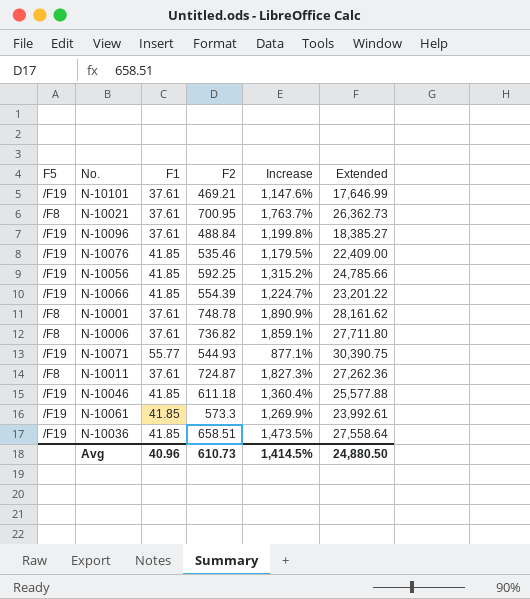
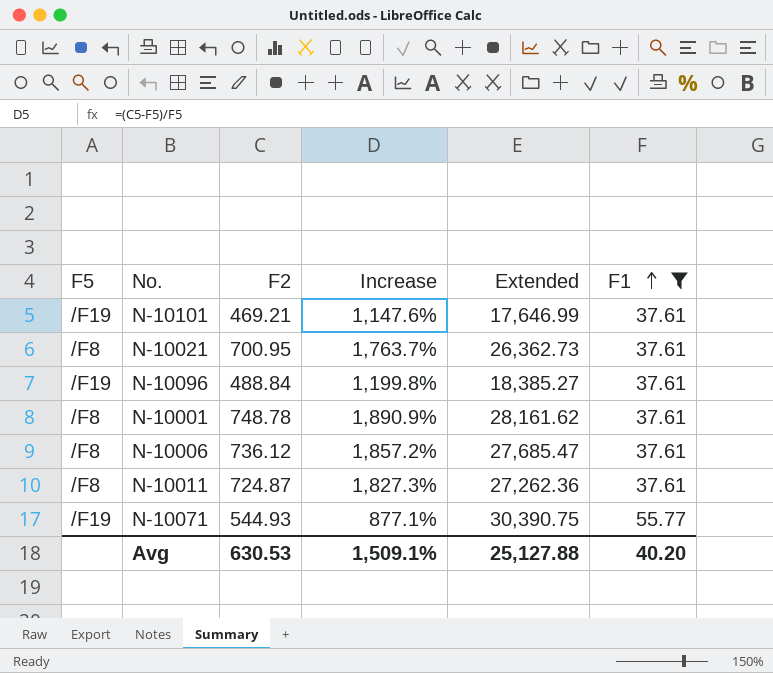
filter: none -> F1 != 41.85
row order: none -> F1 ascending
column F1 | position: 3 -> 6
N-10006 | F2: 736.82 -> 736.12
N-10006 | Increase: 1,859.1% -> 1,857.2%
N-10006 | Extended: 27,711.80 -> 27,685.47
Avg | F2: 610.73 -> 630.53
Avg | Increase: 1,414.5% -> 1,509.1%
Avg | Extended: 24,880.50 -> 25,127.88
Avg | F1: 40.96 -> 40.20

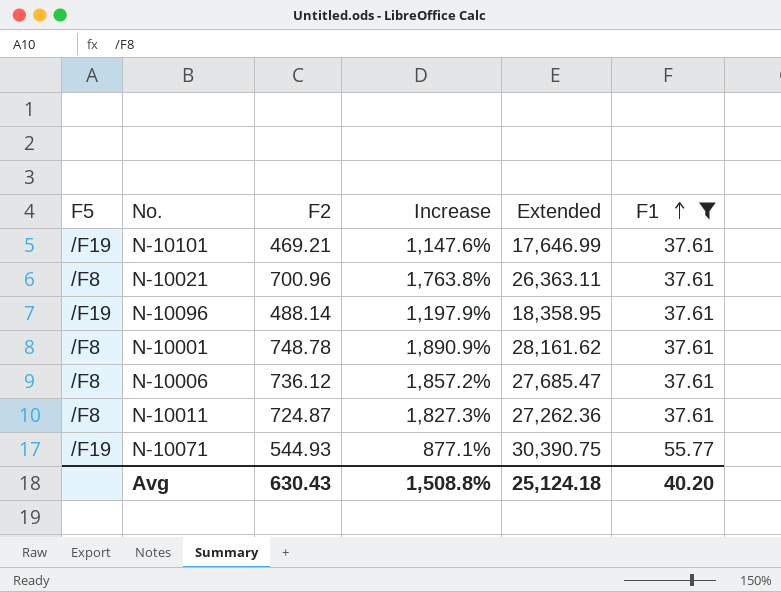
N-10021 | F2: 700.95 -> 700.96
N-10021 | Increase: 1,763.7% -> 1,763.8%
N-10021 | Extended: 26,362.73 -> 26,363.11
N-10096 | F2: 488.84 -> 488.14
N-10096 | Increase: 1,199.8% -> 1,197.9%
N-10096 | Extended: 18,385.27 -> 18,358.95
Avg | F2: 630.53 -> 630.43
Avg | Increase: 1,509.1% -> 1,508.8%
Avg | Extended: 25,127.88 -> 25,124.18

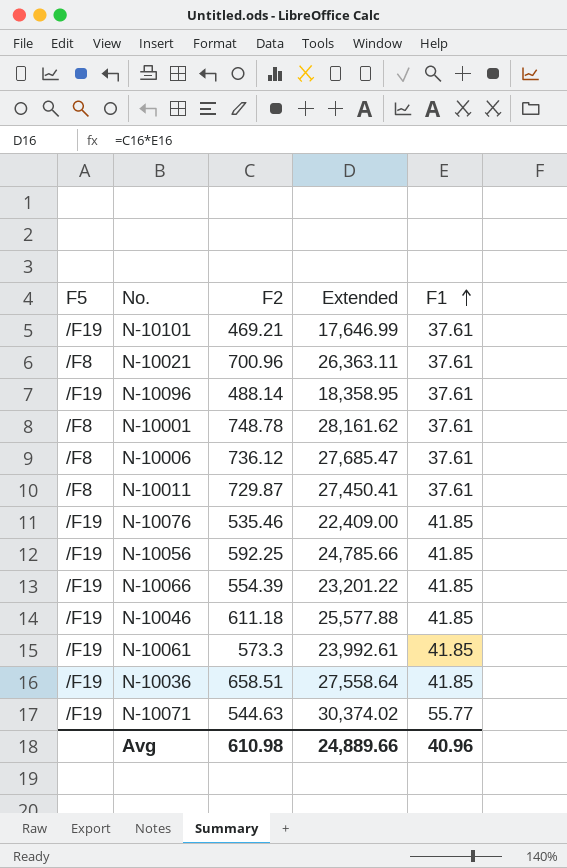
filter: F1 != 41.85 -> none
column Increase | formula: ([F2] - [F1]) / [F1] -> none
N-10011 | F2: 724.87 -> 729.87
N-10011 | Extended: 27,262.36 -> 27,450.41
N-10071 | F2: 544.93 -> 544.63
N-10071 | Extended: 30,390.75 -> 30,374.02
Avg | F2: 630.43 -> 610.98
Avg | Extended: 25,124.18 -> 24,889.66
Avg | F1: 40.20 -> 40.96

